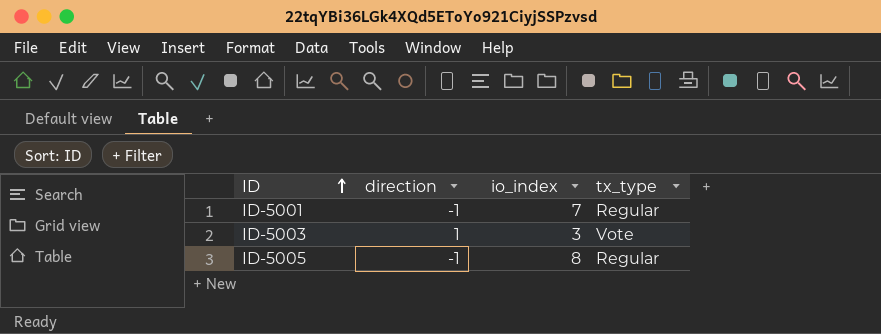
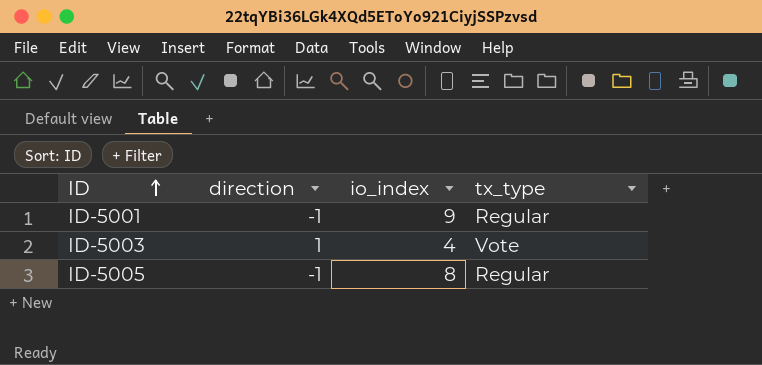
ID-5001 | io_index: 7 -> 9
ID-5003 | io_index: 3 -> 4

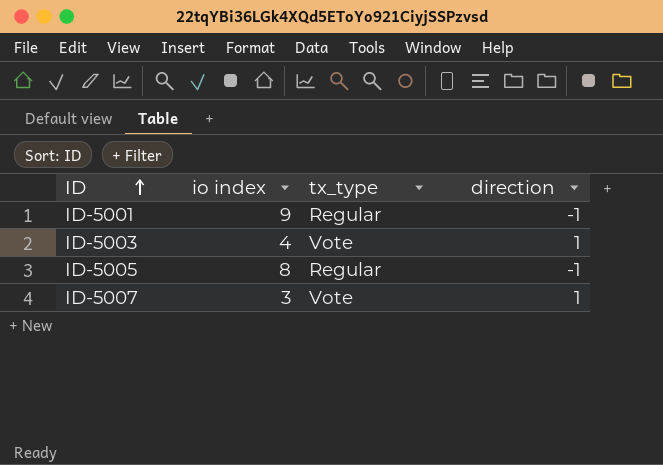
column name: io_index -> io index
column direction | position: 2 -> 4
row ID-5007: none -> 3 | Vote | 1

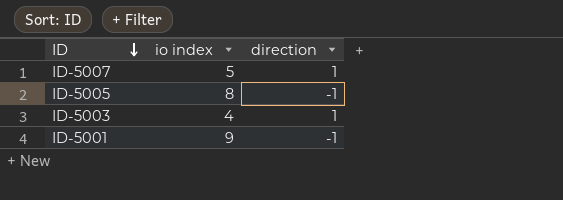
row order: ID ascending -> ID descending
column tx_type | position: 3 -> none
ID-5007 | io index: 3 -> 5

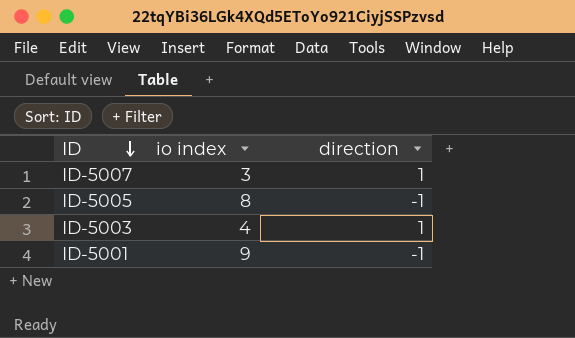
ID-5007 | io index: 5 -> 3

